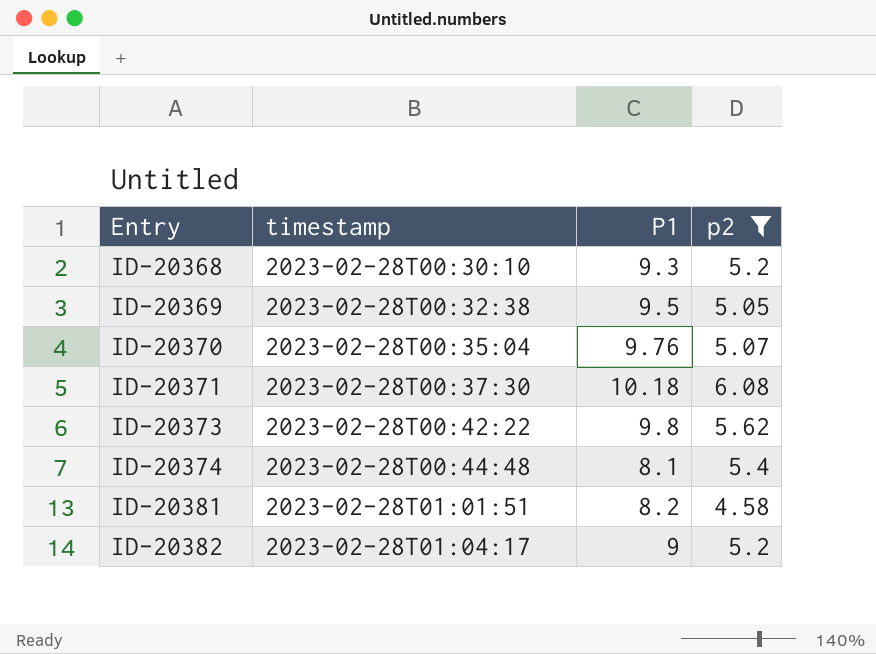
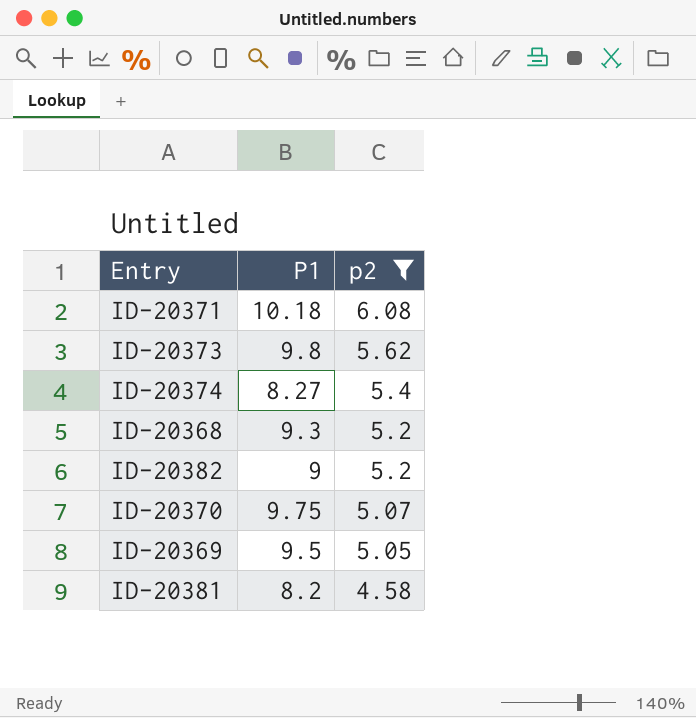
row order: Entry ascending -> p2 descending
column timestamp | position: 2 -> none
ID-20374 | P1: 8.1 -> 8.27
ID-20370 | P1: 9.76 -> 9.75

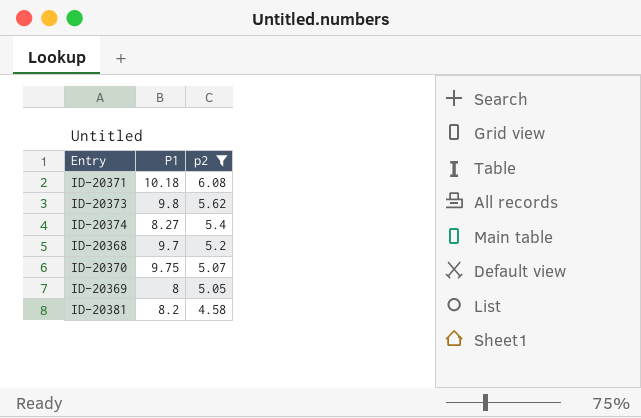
row ID-20382: 9 | 5.2 -> none
ID-20368 | P1: 9.3 -> 9.7
ID-20369 | P1: 9.5 -> 8

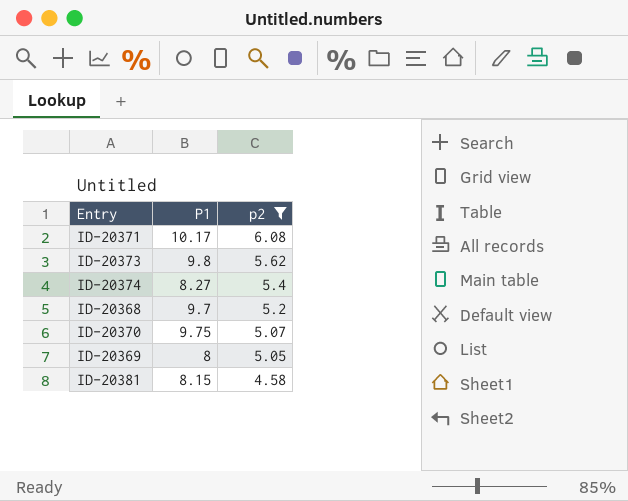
ID-20371 | P1: 10.18 -> 10.17
ID-20381 | P1: 8.2 -> 8.15

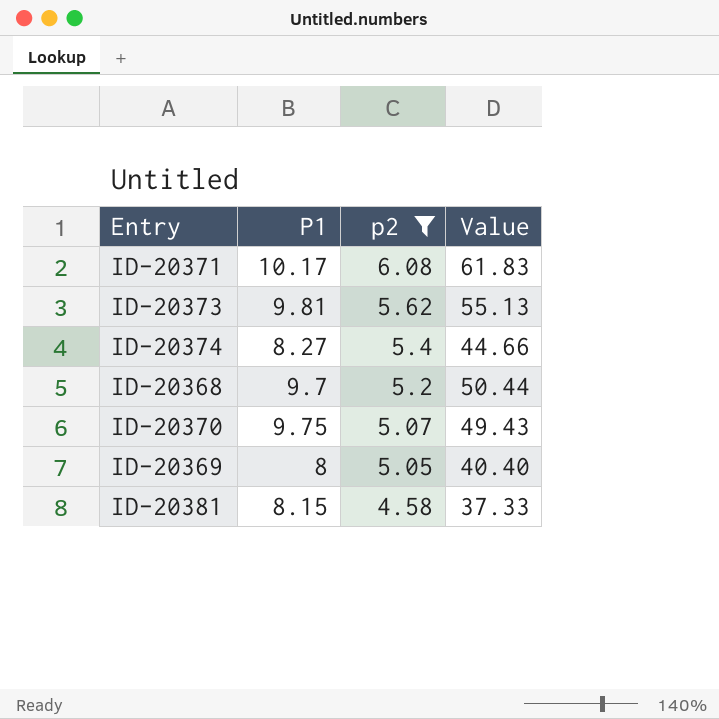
column Value | formula: none -> [P1] * [p2]
ID-20373 | P1: 9.8 -> 9.81

